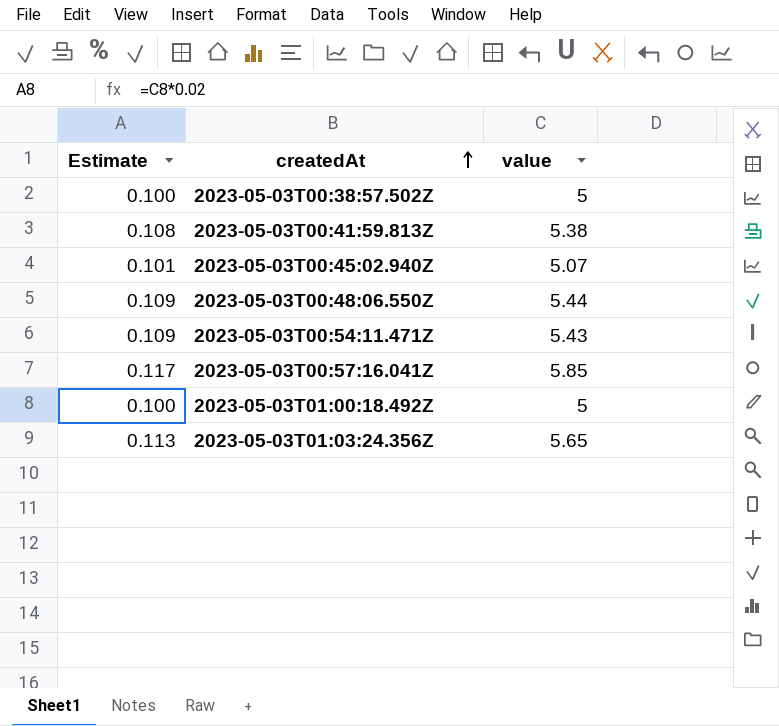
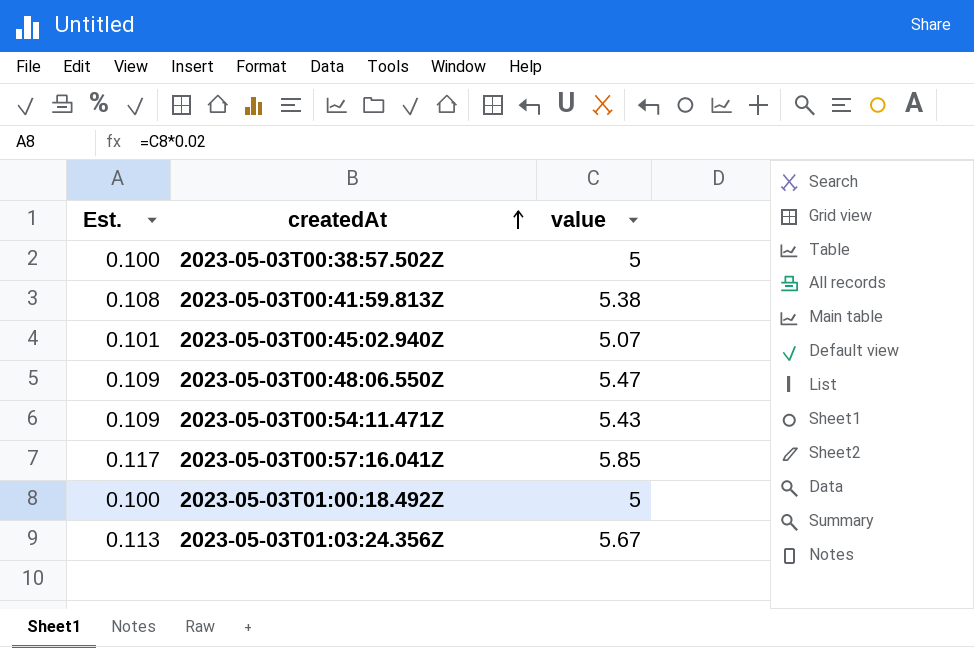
column name: Estimate -> Est.
2023-05-03T00:48:06.550Z | value: 5.44 -> 5.47
2023-05-03T01:03:24.356Z | value: 5.65 -> 5.67

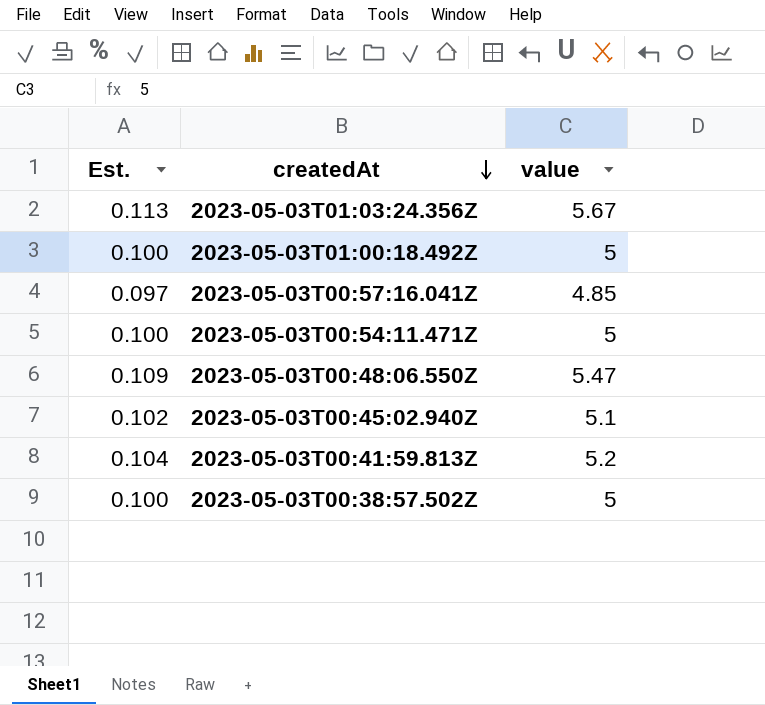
row order: createdAt ascending -> createdAt descending
2023-05-03T00:57:16.041Z | Est.: 0.117 -> 0.097
2023-05-03T00:57:16.041Z | value: 5.85 -> 4.85
2023-05-03T00:54:11.471Z | Est.: 0.109 -> 0.100
2023-05-03T00:54:11.471Z | value: 5.43 -> 5
2023-05-03T00:45:02.940Z | Est.: 0.101 -> 0.102
2023-05-03T00:45:02.940Z | value: 5.07 -> 5.1
2023-05-03T00:41:59.813Z | Est.: 0.108 -> 0.104
2023-05-03T00:41:59.813Z | value: 5.38 -> 5.2

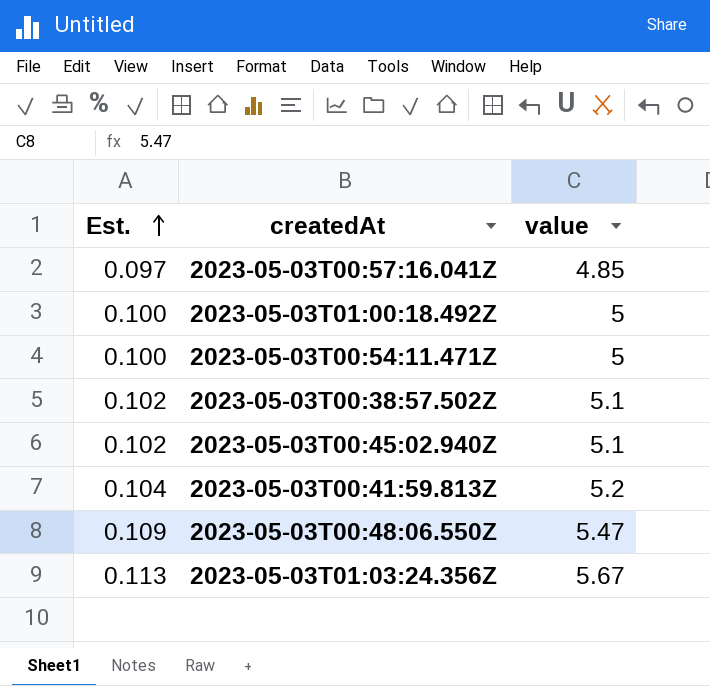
row order: createdAt descending -> Est. ascending
2023-05-03T00:38:57.502Z | Est.: 0.100 -> 0.102
2023-05-03T00:38:57.502Z | value: 5 -> 5.1

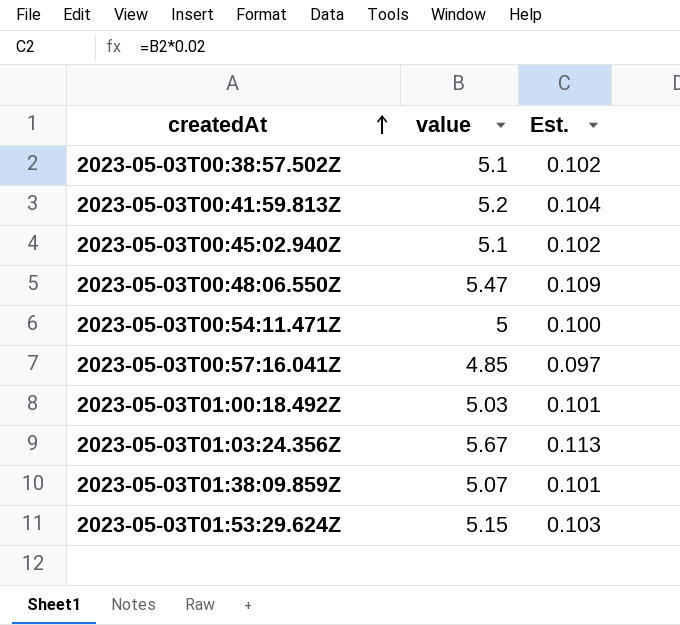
row order: Est. ascending -> createdAt ascending
column Est. | position: 1 -> 3
2023-05-03T01:00:18.492Z | value: 5 -> 5.03
2023-05-03T01:00:18.492Z | Est.: 0.100 -> 0.101
row 2023-05-03T01:38:09.859Z: none -> 5.07 | 0.101
row 2023-05-03T01:53:29.624Z: none -> 5.15 | 0.103

